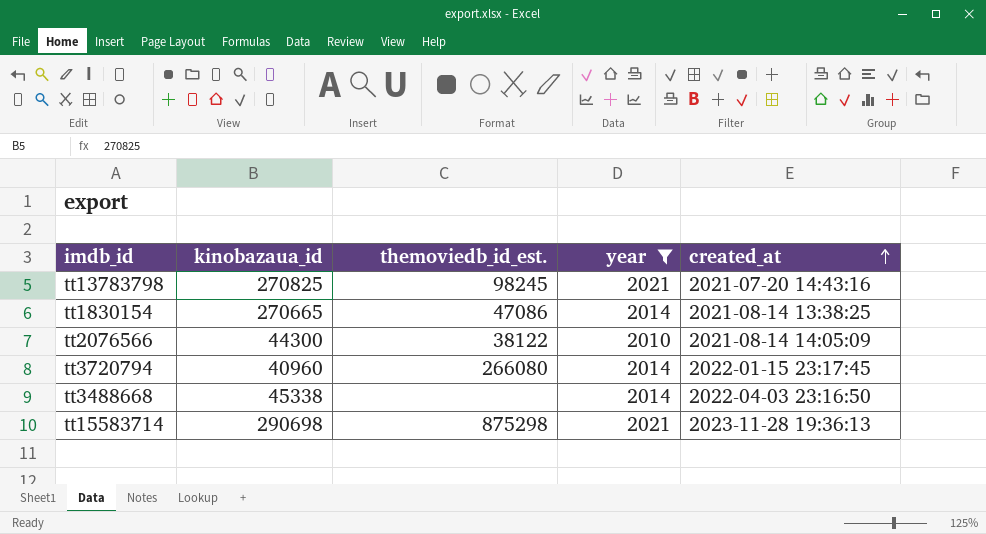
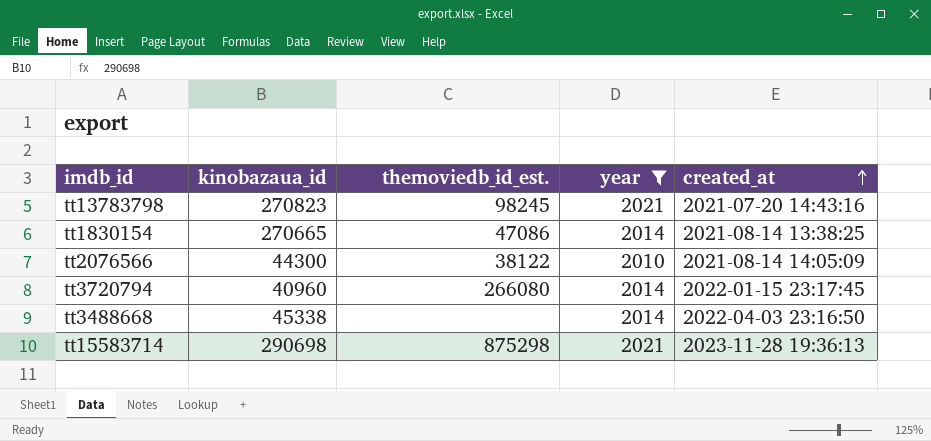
tt13783798 | kinobazaua_id: 270825 -> 270823

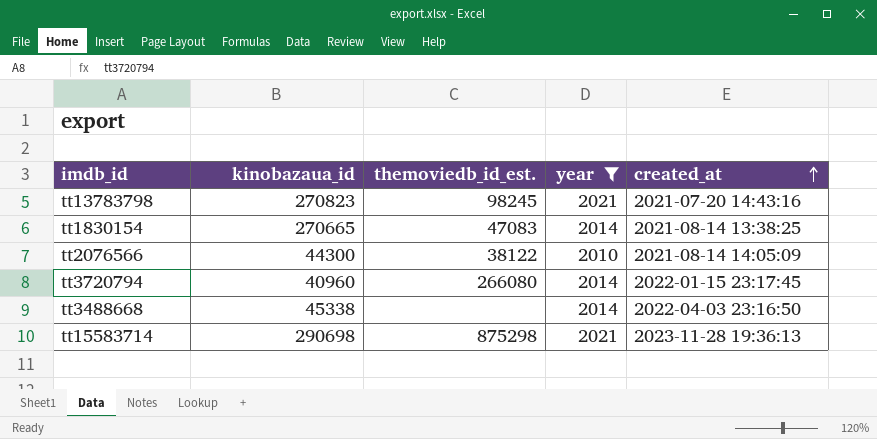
tt1830154 | themoviedb_id_est.: 47086 -> 47083

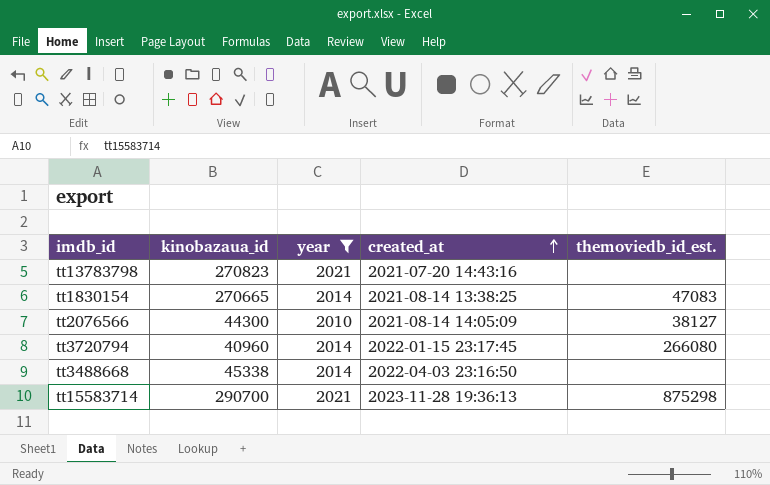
column themoviedb_id_est. | position: 3 -> 5
tt13783798 | themoviedb_id_est.: 98245 -> none
tt2076566 | themoviedb_id_est.: 38122 -> 38127
tt15583714 | kinobazaua_id: 290698 -> 290700

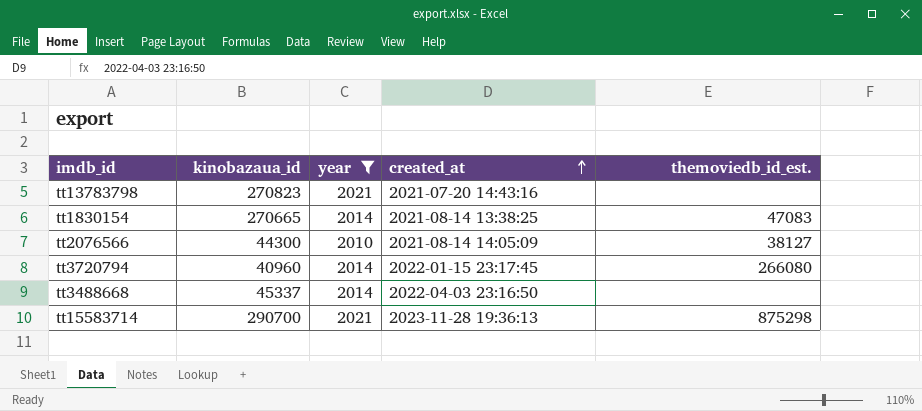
tt3488668 | kinobazaua_id: 45338 -> 45337

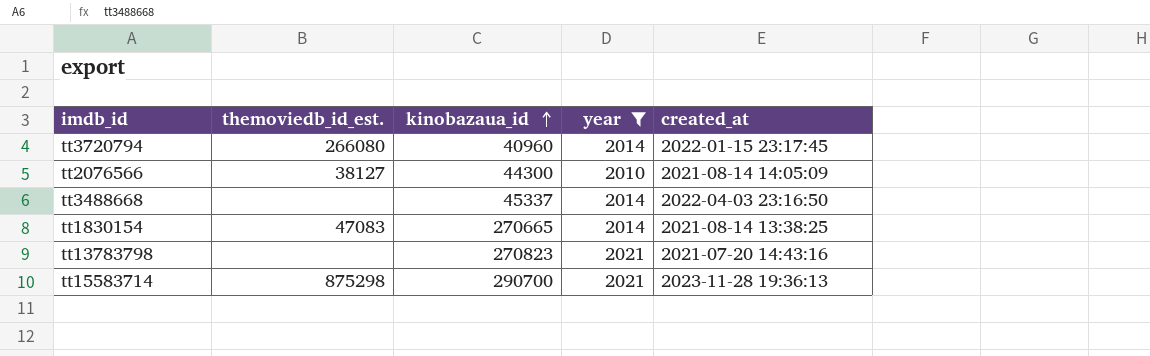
row order: created_at ascending -> kinobazaua_id ascending
column themoviedb_id_est. | position: 5 -> 2

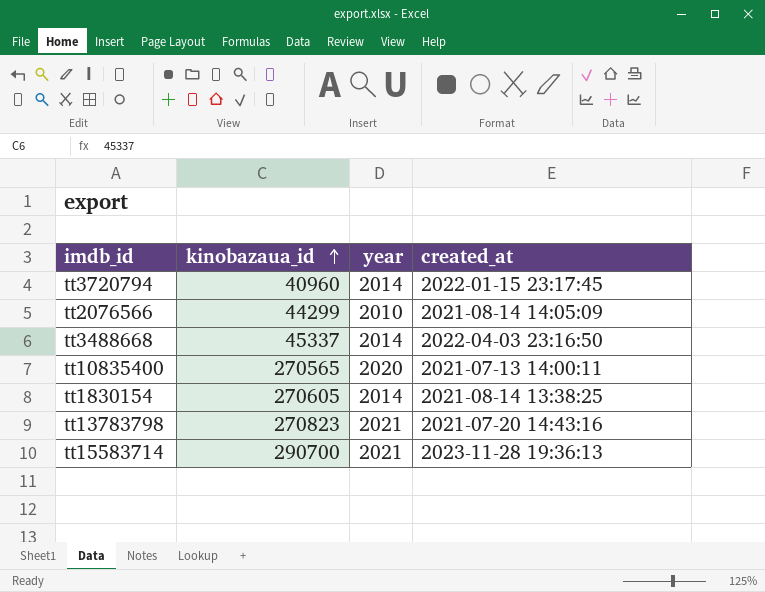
filter: year != 2020 -> none
column themoviedb_id_est. | position: 2 -> none
tt2076566 | kinobazaua_id: 44300 -> 44299
tt1830154 | kinobazaua_id: 270665 -> 270605

